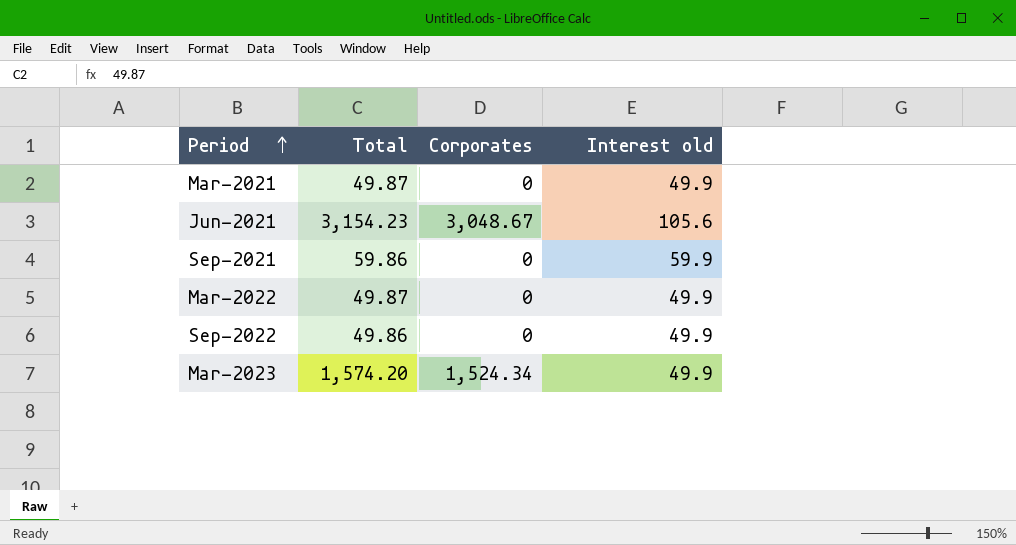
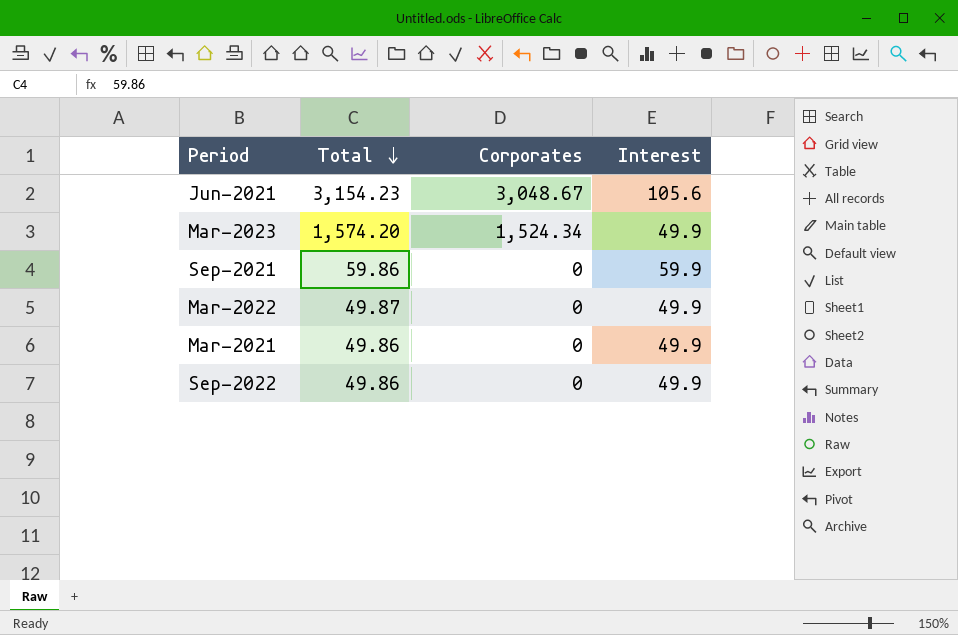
row order: Period ascending -> Total descending
column name: Interest old -> Interest
Mar-2021 | Total: 49.87 -> 49.86

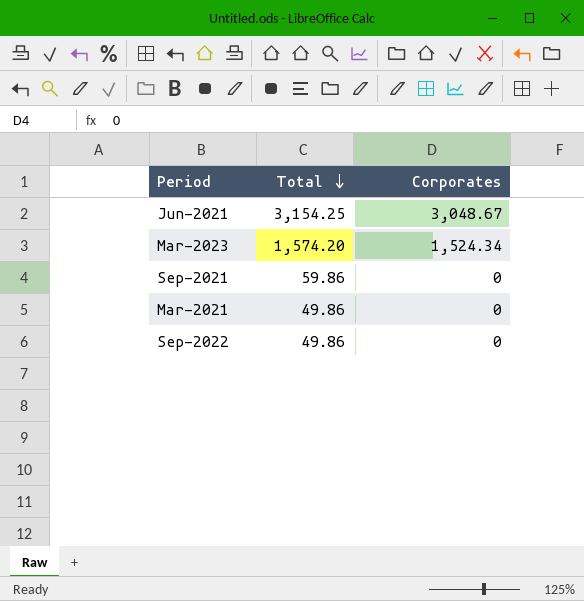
column Interest | formula: [Total] - [Corporates] -> none
row Mar-2022: 49.87 | 0 | 49.9 -> none
Jun-2021 | Total: 3,154.23 -> 3,154.25

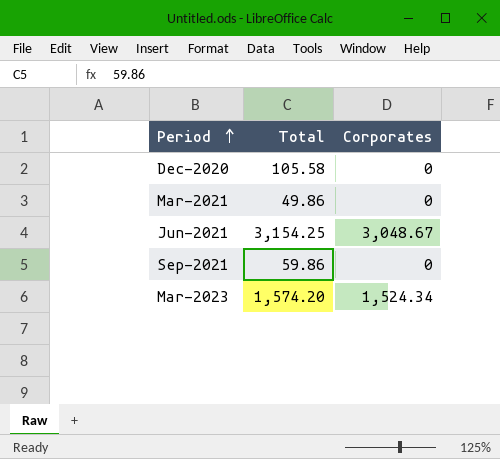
row order: Total descending -> Period ascending
row Sep-2022: 49.86 | 0 -> none
row Dec-2020: none -> 105.58 | 0

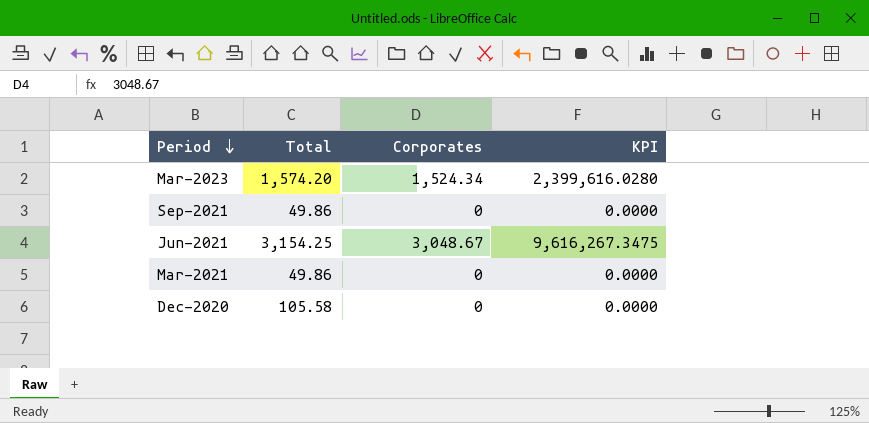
row order: Period ascending -> Period descending
column KPI | formula: none -> [Total] * [Corporates]
Sep-2021 | Total: 59.86 -> 49.86

